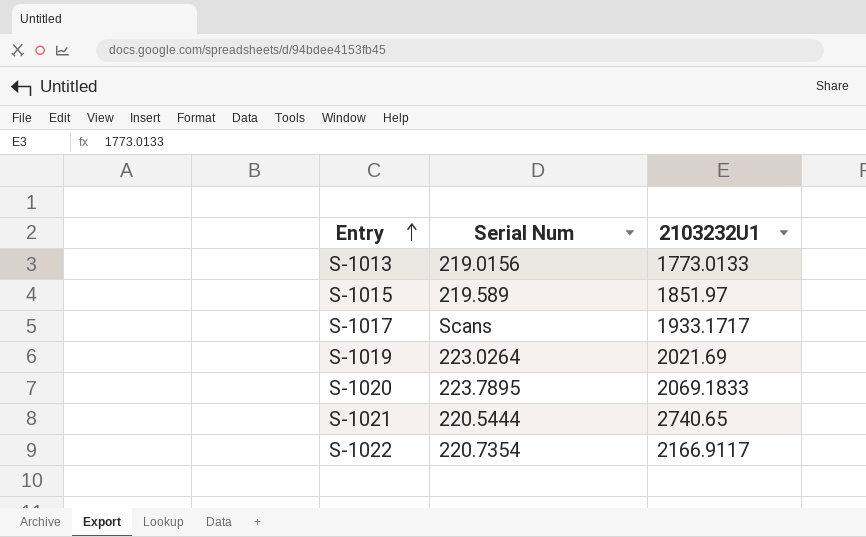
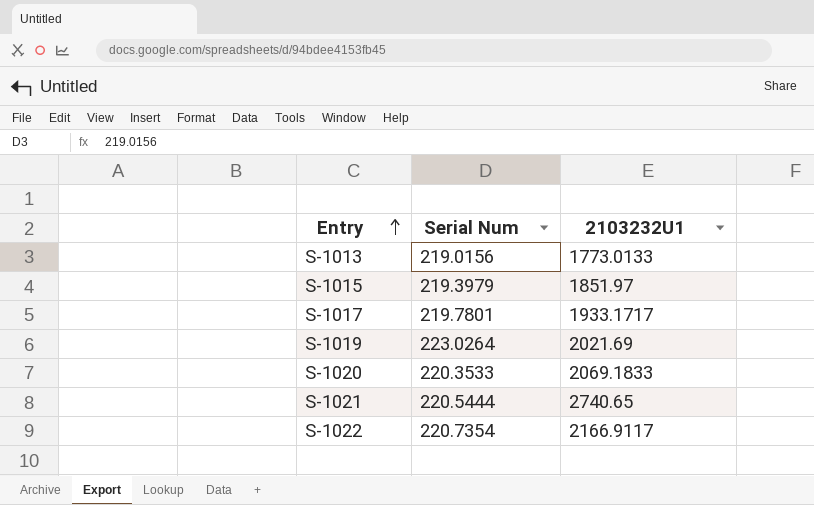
S-1015 | Serial Num: 219.589 -> 219.3979
S-1017 | Serial Num: Scans -> 219.7801
S-1020 | Serial Num: 223.7895 -> 220.3533

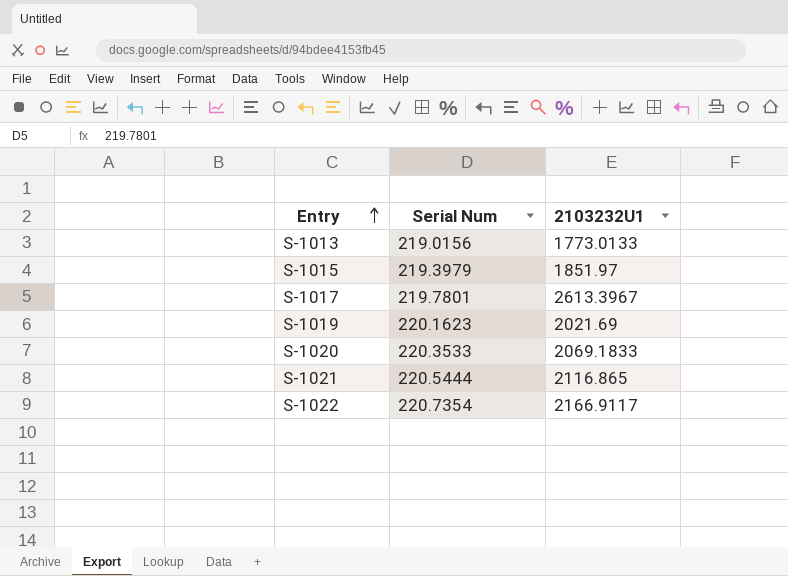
S-1017 | 2103232U1: 1933.1717 -> 2613.3967
S-1019 | Serial Num: 223.0264 -> 220.1623
S-1021 | 2103232U1: 2740.65 -> 2116.865

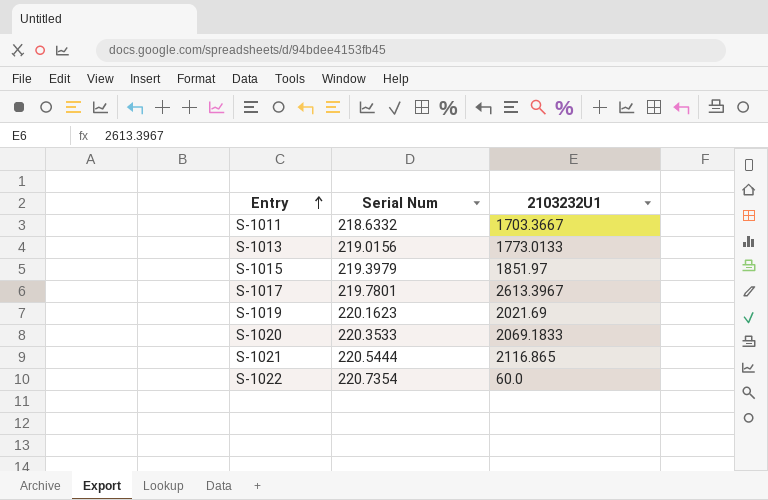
row S-1011: none -> 218.6332 | 1703.3667
S-1022 | 2103232U1: 2166.9117 -> 60.0

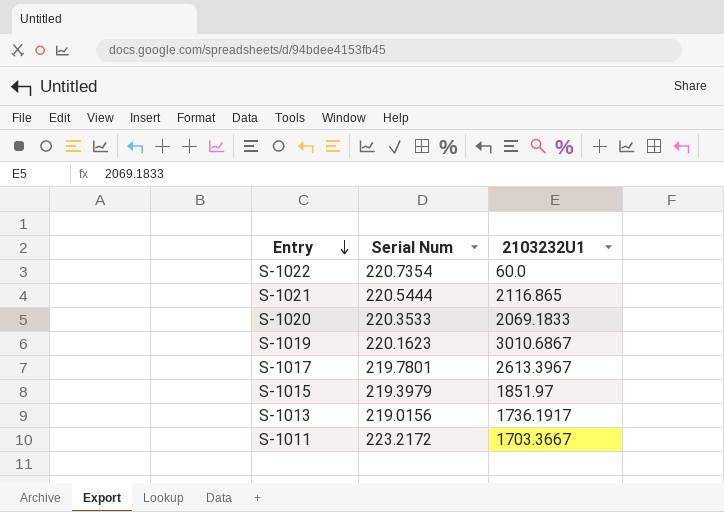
row order: Entry ascending -> Entry descending
S-1019 | 2103232U1: 2021.69 -> 3010.6867
S-1013 | 2103232U1: 1773.0133 -> 1736.1917
S-1011 | Serial Num: 218.6332 -> 223.2172

